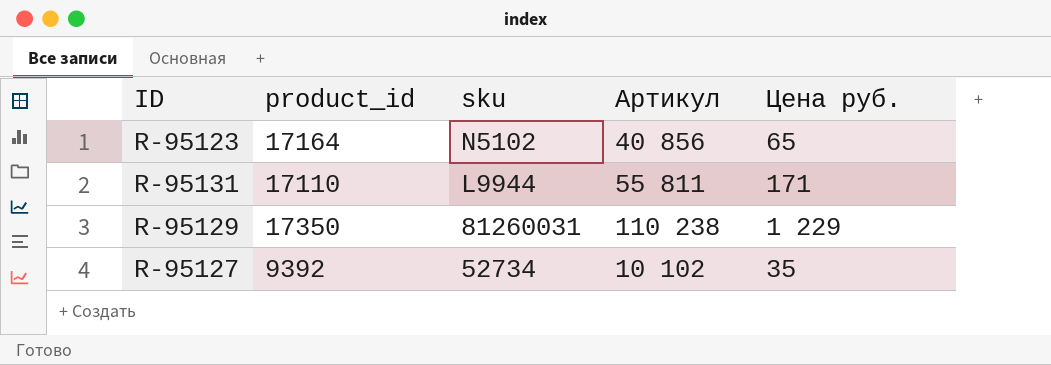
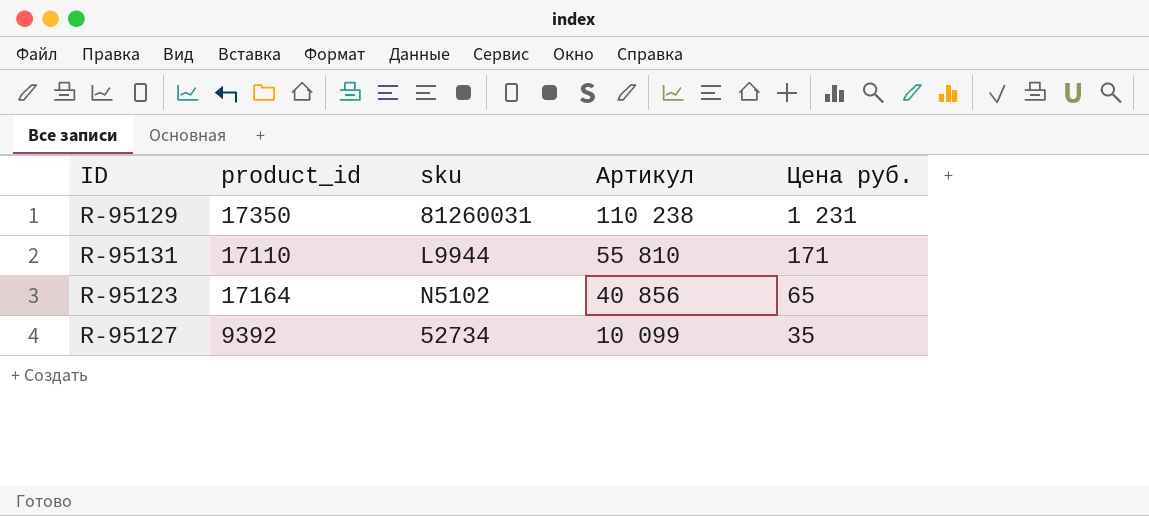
row order: sku descending -> Артикул descending
R-95129 | Цена руб.: 1 229 -> 1 231
R-95131 | Артикул: 55 811 -> 55 810
R-95127 | Артикул: 10 102 -> 10 099

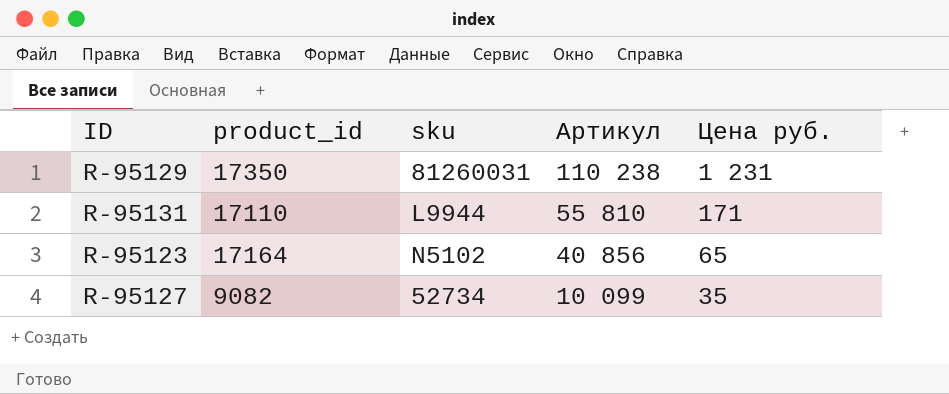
R-95127 | product_id: 9392 -> 9082

